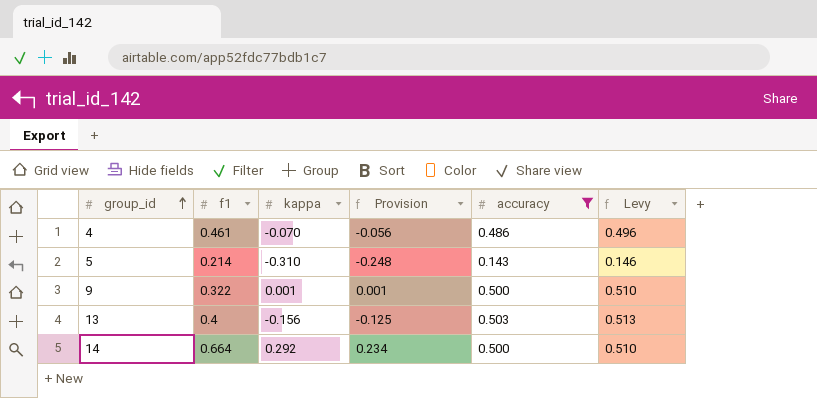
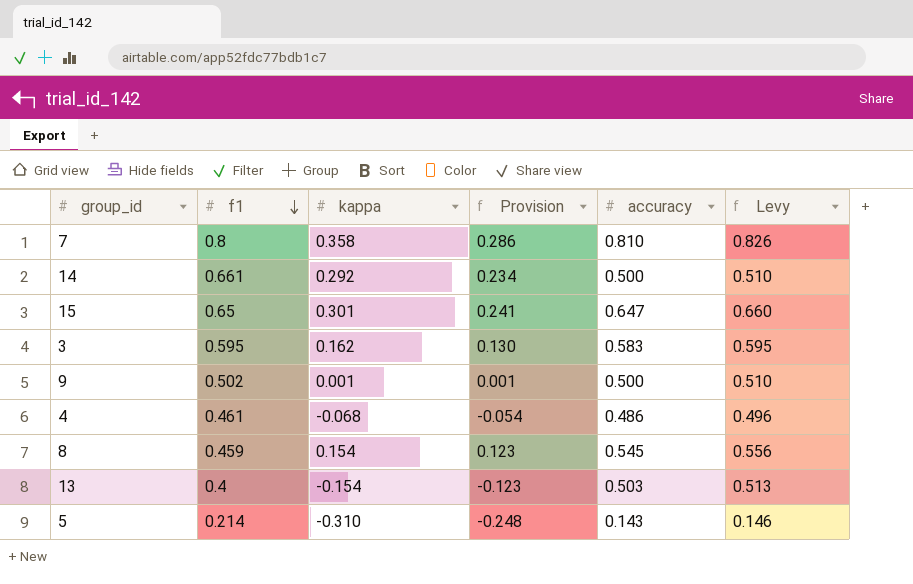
filter: accuracy <= 0.503 -> none
row order: group_id ascending -> f1 descending
14 | f1: 0.664 -> 0.661
9 | f1: 0.322 -> 0.502
4 | kappa: -0.070 -> -0.068
4 | Provision: -0.056 -> -0.054
13 | kappa: -0.156 -> -0.154
13 | Provision: -0.125 -> -0.123

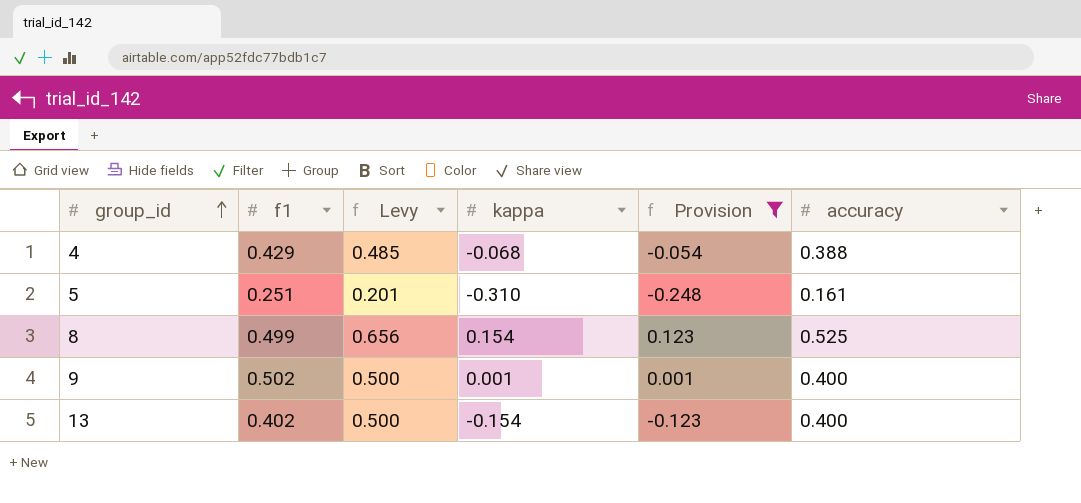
filter: none -> Provision <= 0.123
row order: f1 descending -> group_id ascending
column Levy | formula: [accuracy] * 1.02 -> [accuracy] * 1.25
column Levy | position: 6 -> 3
4 | f1: 0.461 -> 0.429
4 | accuracy: 0.486 -> 0.388
5 | f1: 0.214 -> 0.251
5 | accuracy: 0.143 -> 0.161
8 | f1: 0.459 -> 0.499
8 | accuracy: 0.545 -> 0.525
9 | accuracy: 0.500 -> 0.400
13 | f1: 0.4 -> 0.402
13 | accuracy: 0.503 -> 0.400

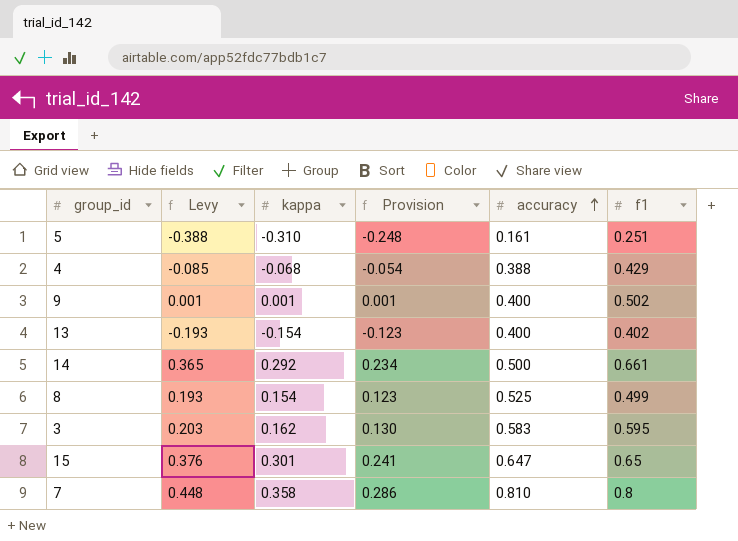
filter: Provision <= 0.123 -> none
row order: group_id ascending -> accuracy ascending
column Levy | formula: [accuracy] * 1.25 -> [kappa] * 1.25
column f1 | position: 2 -> 6

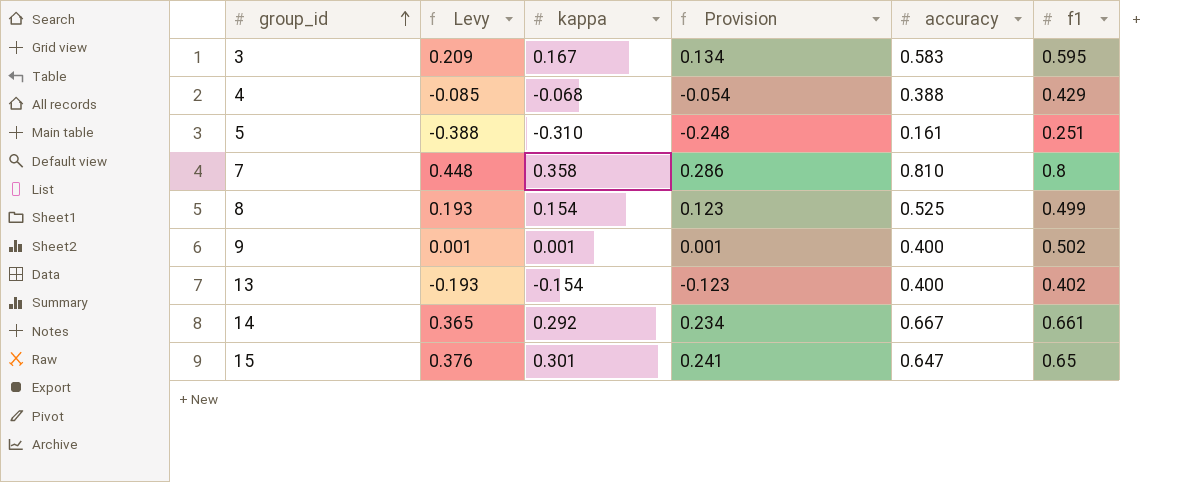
row order: accuracy ascending -> group_id ascending
3 | Levy: 0.203 -> 0.209
3 | kappa: 0.162 -> 0.167
3 | Provision: 0.130 -> 0.134
14 | accuracy: 0.500 -> 0.667

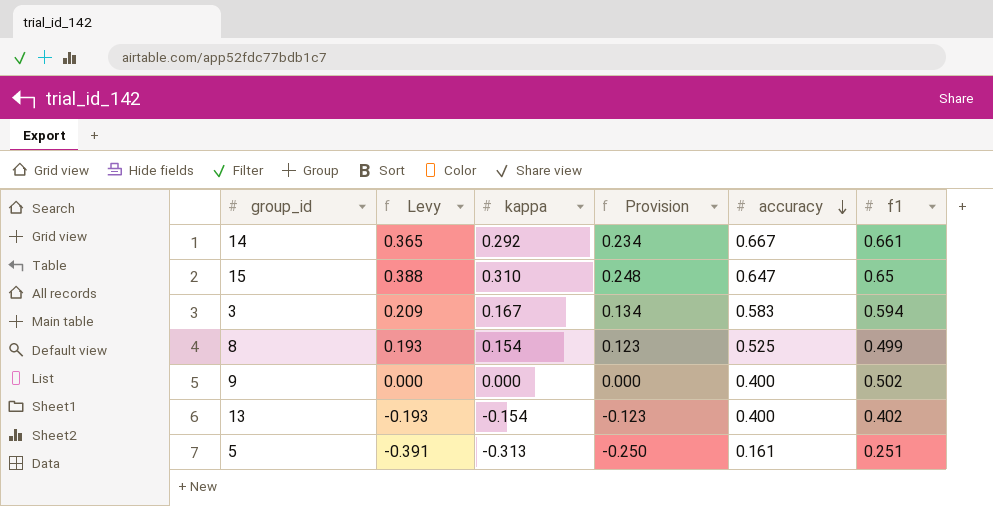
row order: group_id ascending -> accuracy descending
row 4: -0.085 | -0.068 | -0.054 | 0.388 | 0.429 -> none
row 7: 0.448 | 0.358 | 0.286 | 0.810 | 0.8 -> none
15 | Levy: 0.376 -> 0.388
15 | kappa: 0.301 -> 0.310
15 | Provision: 0.241 -> 0.248
3 | f1: 0.595 -> 0.594
9 | Levy: 0.001 -> 0.000
9 | kappa: 0.001 -> 0.000
9 | Provision: 0.001 -> 0.000
5 | Levy: -0.388 -> -0.391
5 | kappa: -0.310 -> -0.313
5 | Provision: -0.248 -> -0.250

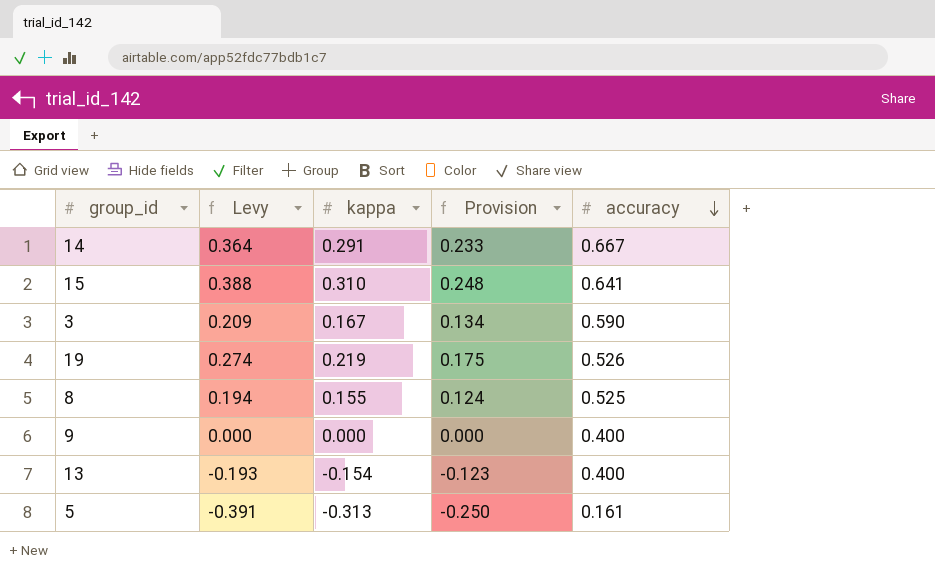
column f1 | position: 6 -> none
14 | Levy: 0.365 -> 0.364
14 | kappa: 0.292 -> 0.291
14 | Provision: 0.234 -> 0.233
15 | accuracy: 0.647 -> 0.641
3 | accuracy: 0.583 -> 0.590
row 19: none -> 0.274 | 0.219 | 0.175 | 0.526
8 | Levy: 0.193 -> 0.194
8 | kappa: 0.154 -> 0.155
8 | Provision: 0.123 -> 0.124

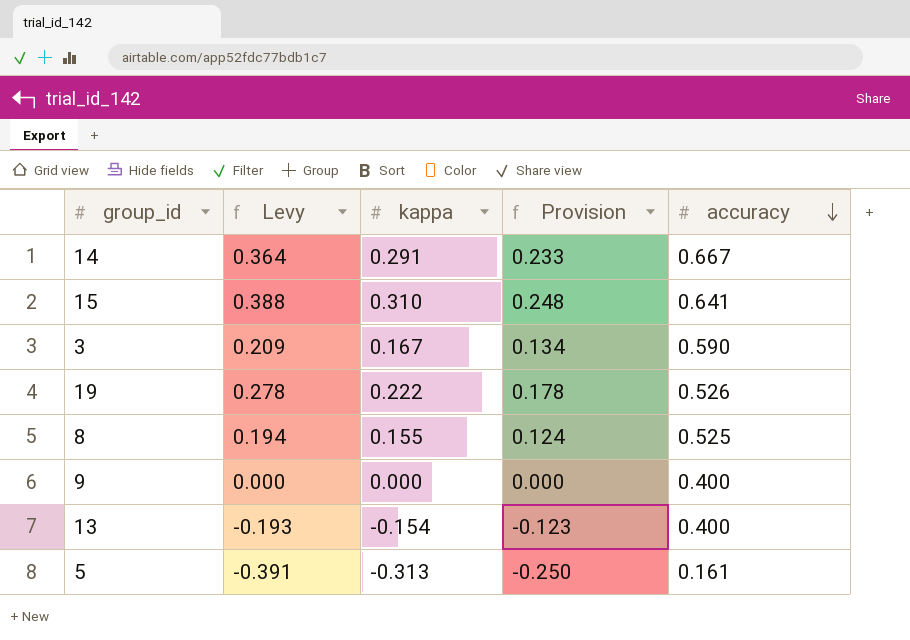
19 | Levy: 0.274 -> 0.278
19 | kappa: 0.219 -> 0.222
19 | Provision: 0.175 -> 0.178

